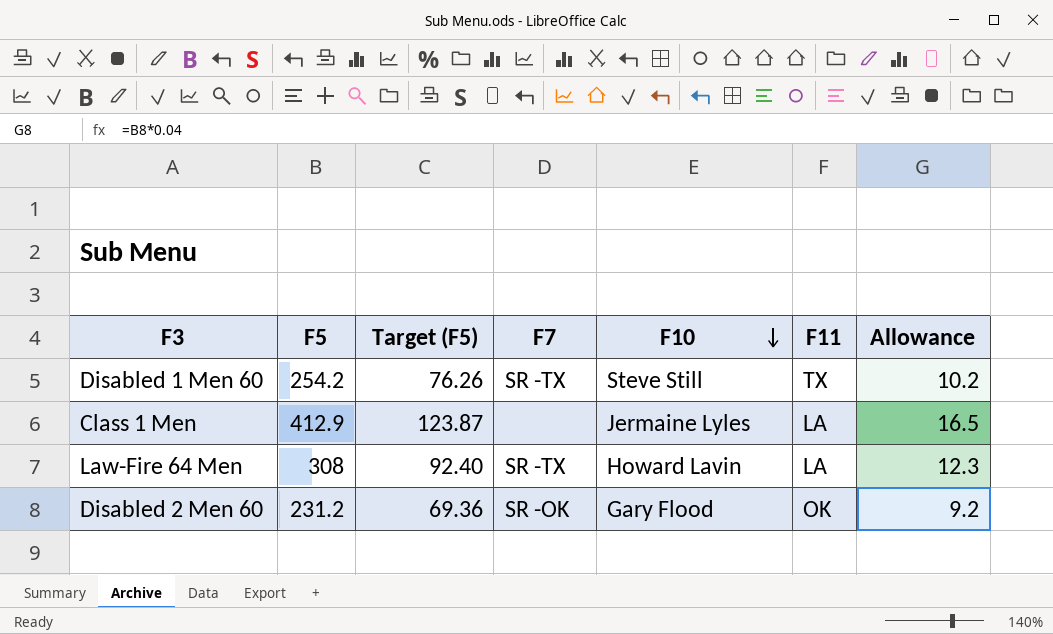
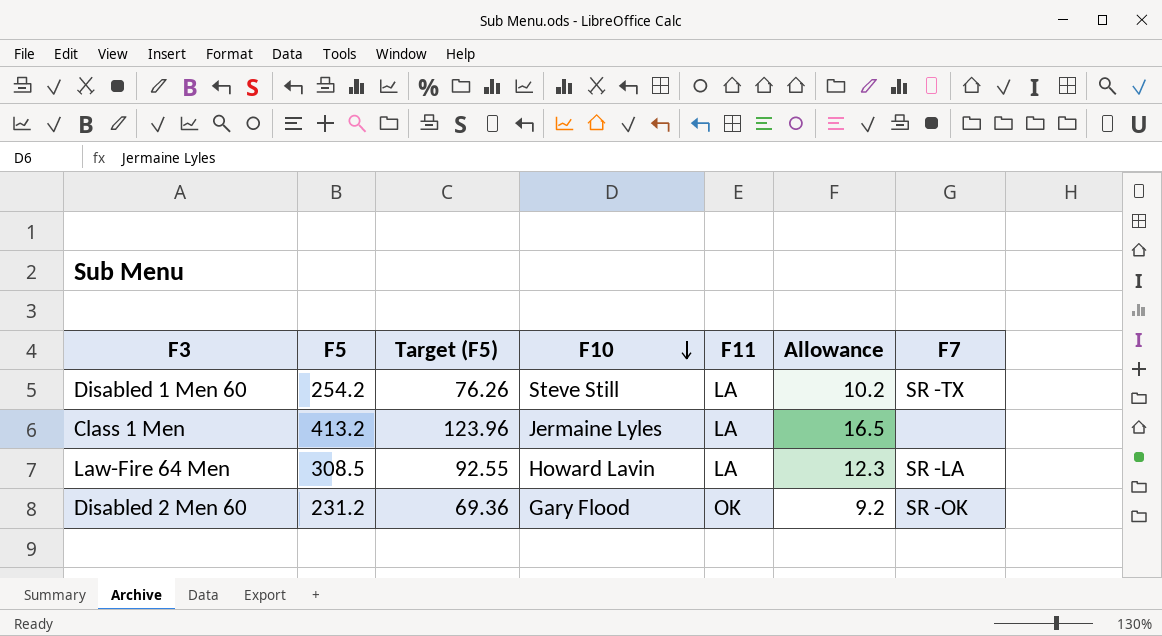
column F7 | position: 4 -> 7
Disabled 1 Men 60 | F11: TX -> LA
Class 1 Men | F5: 412.9 -> 413.2
Class 1 Men | Target (F5): 123.87 -> 123.96
Law-Fire 64 Men | F5: 308 -> 308.5
Law-Fire 64 Men | Target (F5): 92.40 -> 92.55
Law-Fire 64 Men | F7: SR -TX -> SR -LA

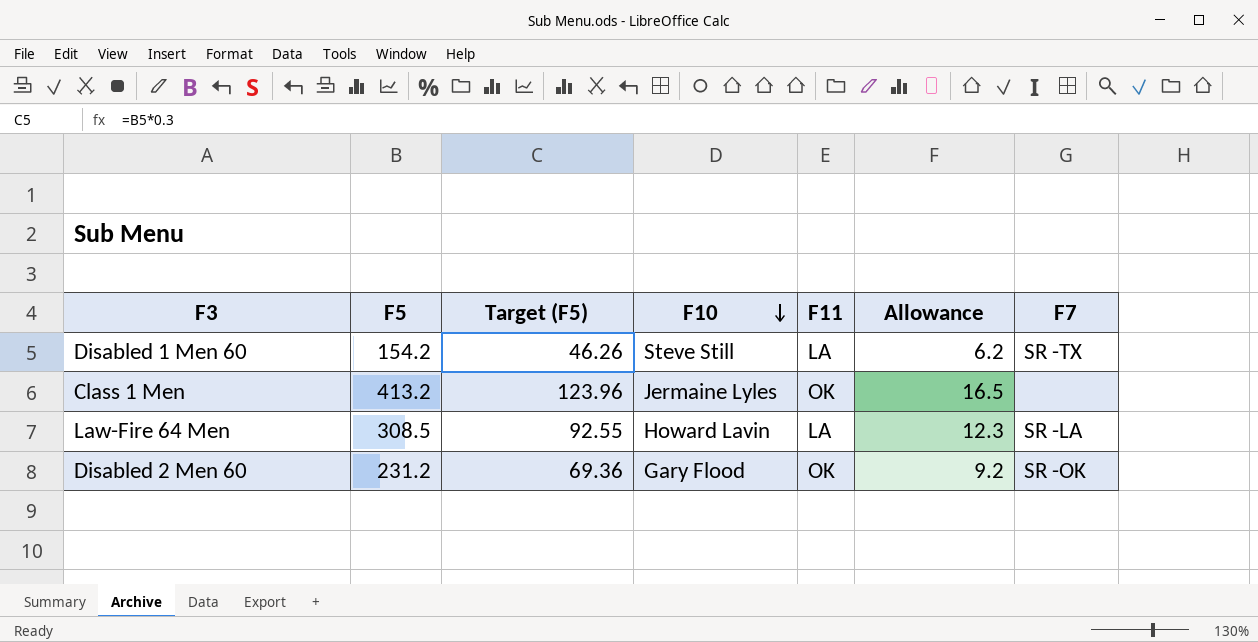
Disabled 1 Men 60 | F5: 254.2 -> 154.2
Disabled 1 Men 60 | Target (F5): 76.26 -> 46.26
Disabled 1 Men 60 | Allowance: 10.2 -> 6.2
Class 1 Men | F11: LA -> OK

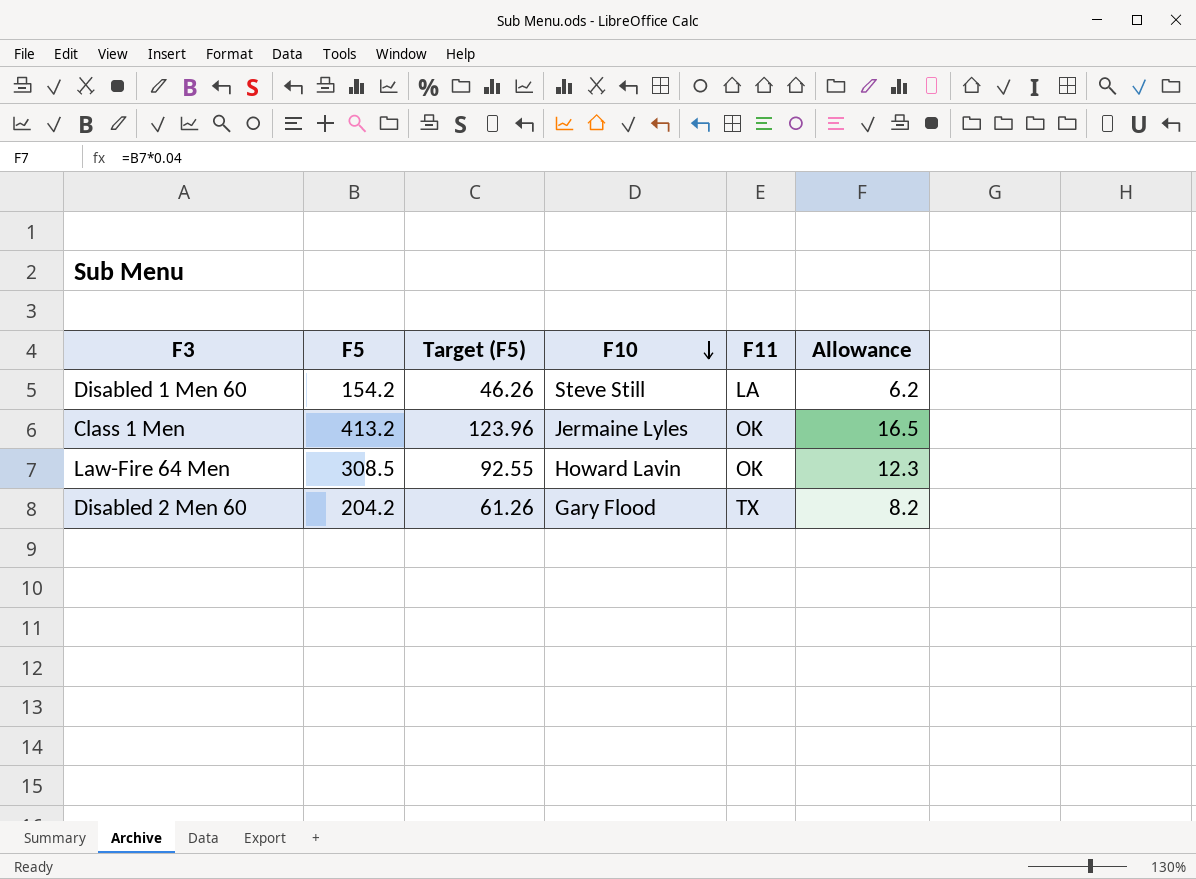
column F7 | position: 7 -> none
Law-Fire 64 Men | F11: LA -> OK
Disabled 2 Men 60 | F5: 231.2 -> 204.2
Disabled 2 Men 60 | Target (F5): 69.36 -> 61.26
Disabled 2 Men 60 | F11: OK -> TX
Disabled 2 Men 60 | Allowance: 9.2 -> 8.2

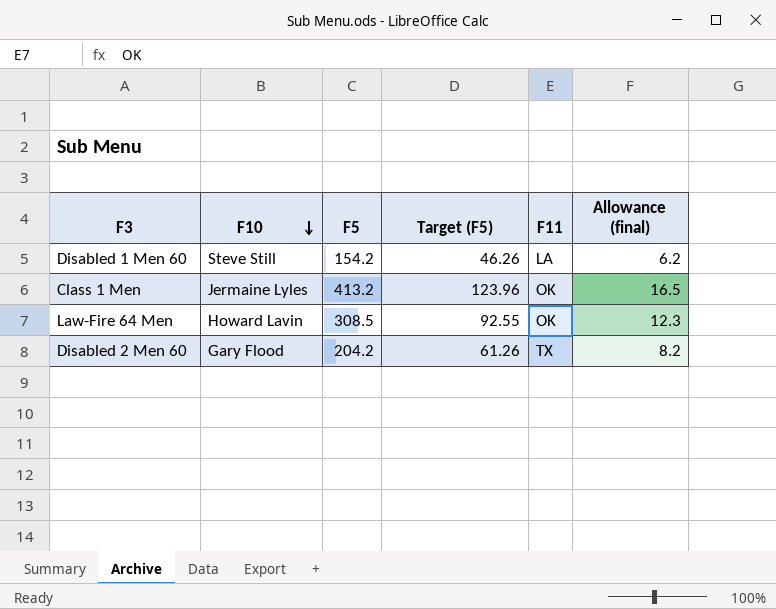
column F10 | position: 4 -> 2
column name: Allowance -> Allowance (final)

